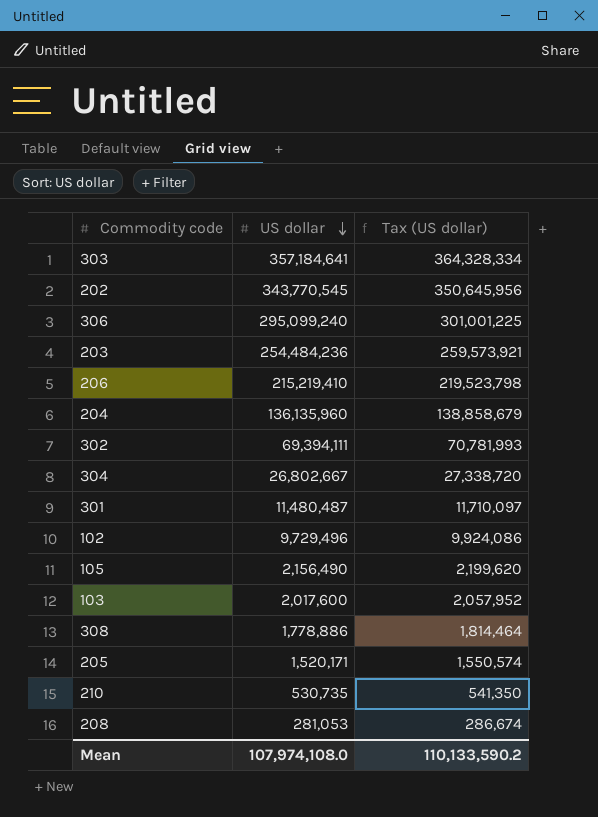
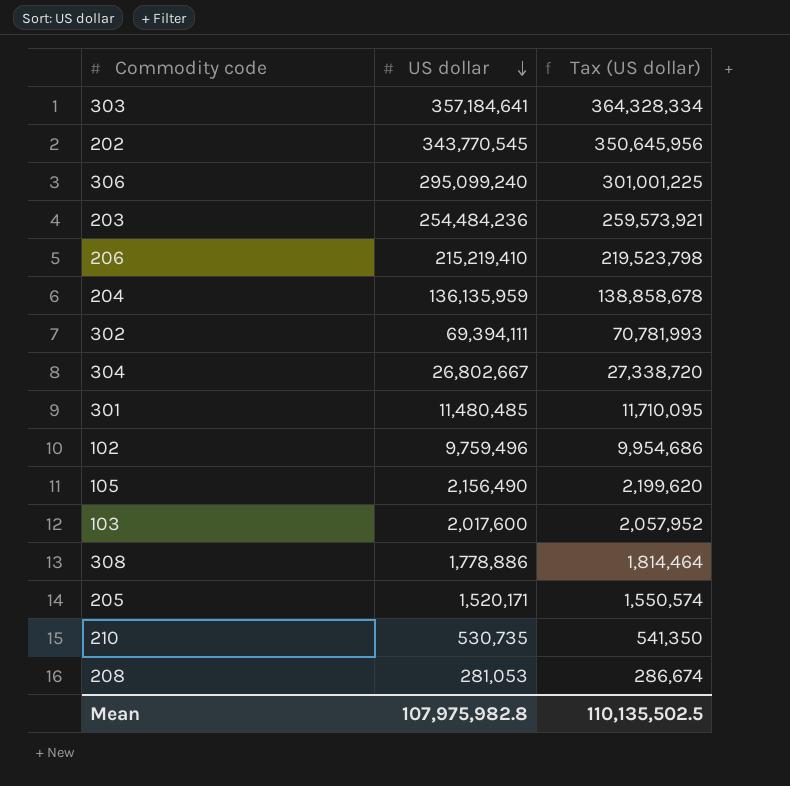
204 | US dollar: 136,135,960 -> 136,135,959
204 | Tax (US dollar): 138,858,679 -> 138,858,678
301 | US dollar: 11,480,487 -> 11,480,485
301 | Tax (US dollar): 11,710,097 -> 11,710,095
102 | US dollar: 9,729,496 -> 9,759,496
102 | Tax (US dollar): 9,924,086 -> 9,954,686
Mean | US dollar: 107,974,108.0 -> 107,975,982.8
Mean | Tax (US dollar): 110,133,590.2 -> 110,135,502.5

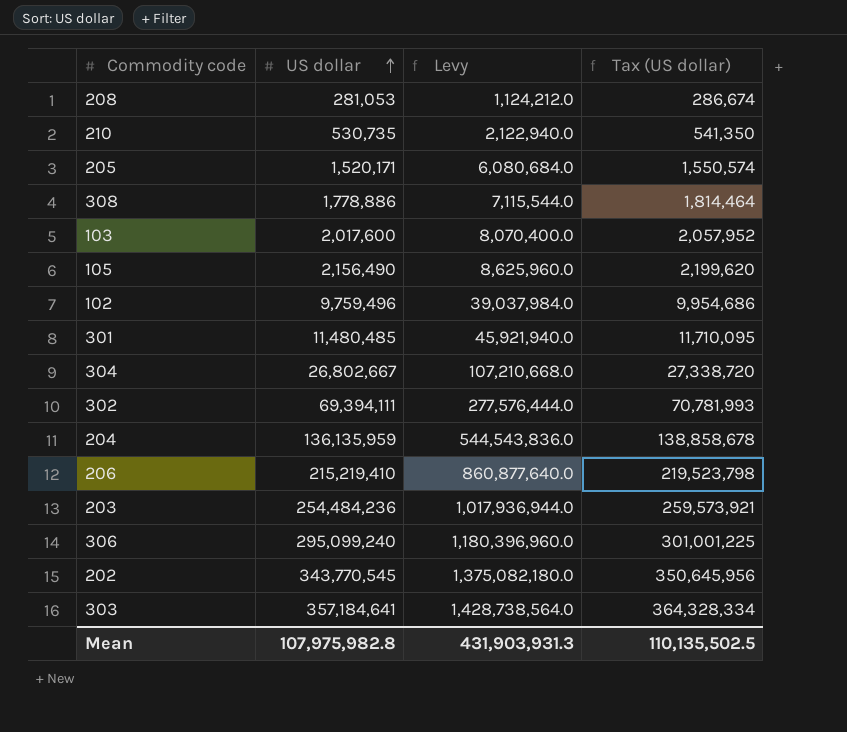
row order: US dollar descending -> US dollar ascending
column Levy | formula: none -> [US dollar] * 4

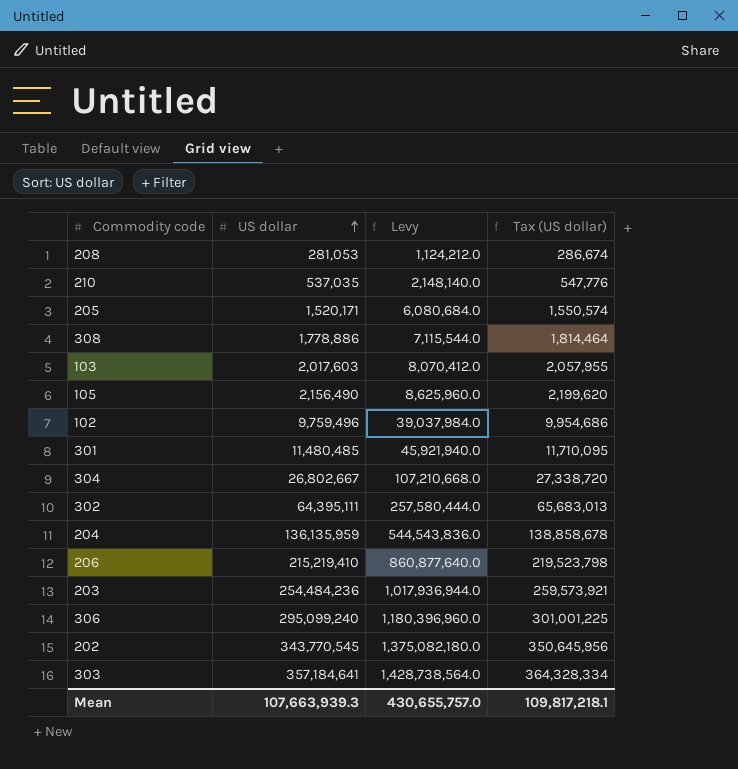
210 | US dollar: 530,735 -> 537,035
210 | Levy: 2,122,940.0 -> 2,148,140.0
210 | Tax (US dollar): 541,350 -> 547,776
103 | US dollar: 2,017,600 -> 2,017,603
103 | Levy: 8,070,400.0 -> 8,070,412.0
103 | Tax (US dollar): 2,057,952 -> 2,057,955
302 | US dollar: 69,394,111 -> 64,395,111
302 | Levy: 277,576,444.0 -> 257,580,444.0
302 | Tax (US dollar): 70,781,993 -> 65,683,013
Mean | US dollar: 107,975,982.8 -> 107,663,939.3
Mean | Levy: 431,903,931.3 -> 430,655,757.0
Mean | Tax (US dollar): 110,135,502.5 -> 109,817,218.1

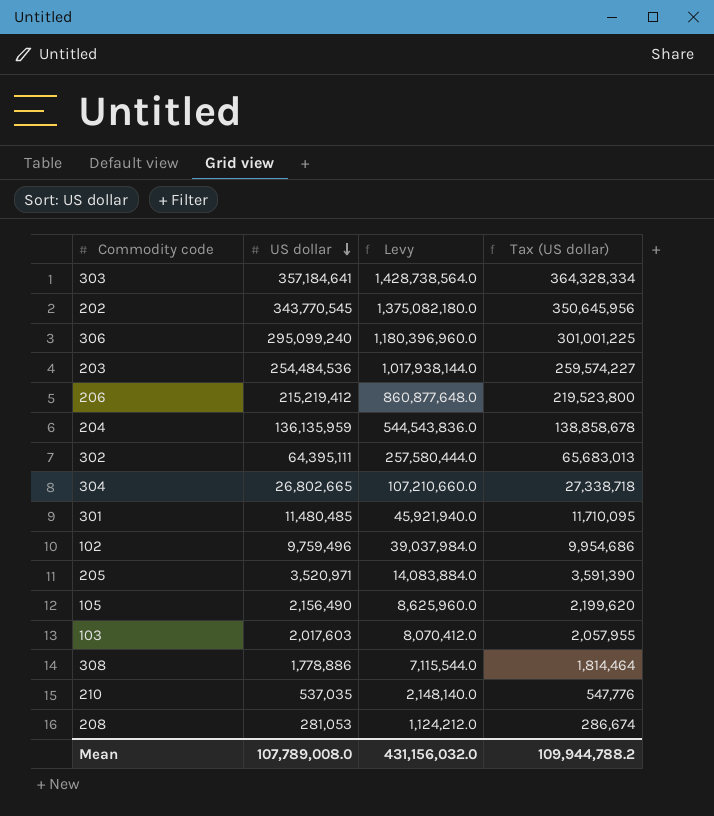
row order: US dollar ascending -> US dollar descending
203 | US dollar: 254,484,236 -> 254,484,536
203 | Levy: 1,017,936,944.0 -> 1,017,938,144.0
203 | Tax (US dollar): 259,573,921 -> 259,574,227
206 | US dollar: 215,219,410 -> 215,219,412
206 | Levy: 860,877,640.0 -> 860,877,648.0
206 | Tax (US dollar): 219,523,798 -> 219,523,800
304 | US dollar: 26,802,667 -> 26,802,665
304 | Levy: 107,210,668.0 -> 107,210,660.0
304 | Tax (US dollar): 27,338,720 -> 27,338,718
205 | US dollar: 1,520,171 -> 3,520,971
205 | Levy: 6,080,684.0 -> 14,083,884.0
205 | Tax (US dollar): 1,550,574 -> 3,591,390
Mean | US dollar: 107,663,939.3 -> 107,789,008.0
Mean | Levy: 430,655,757.0 -> 431,156,032.0
Mean | Tax (US dollar): 109,817,218.1 -> 109,944,788.2

